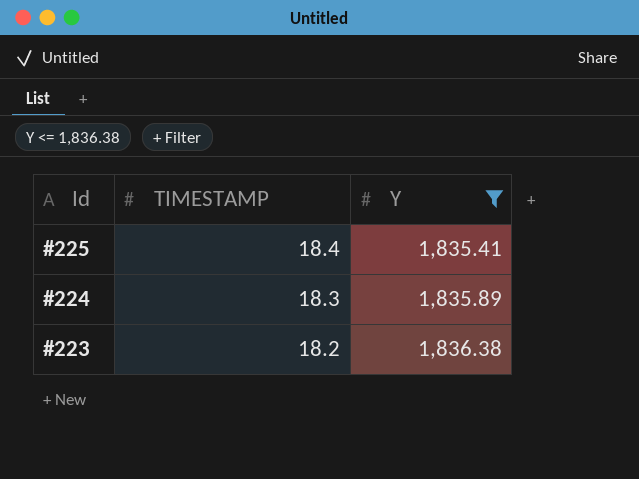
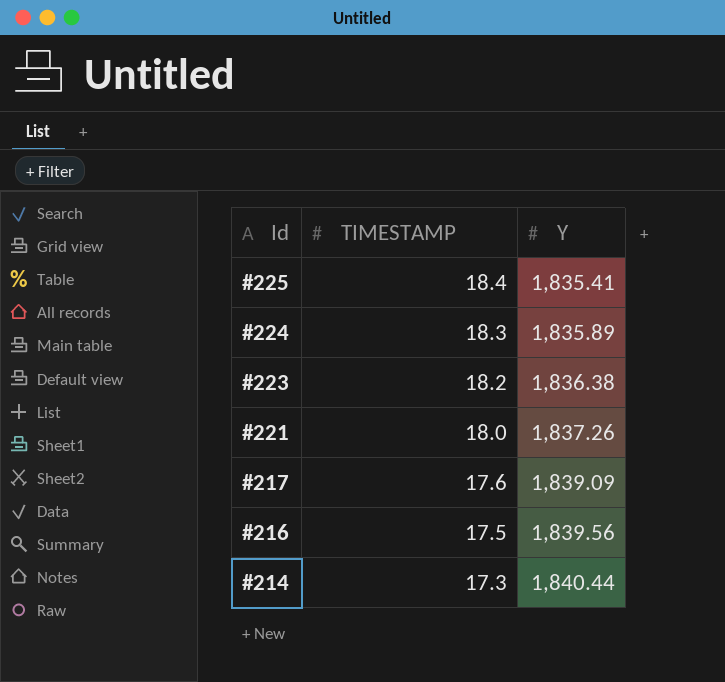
filter: Y <= 1,836.38 -> none

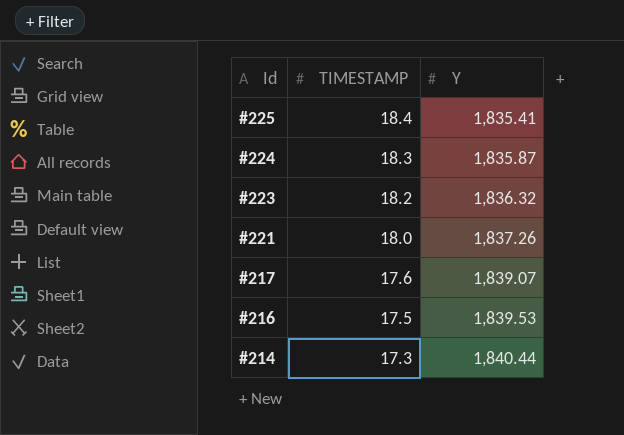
#224 | Y: 1,835.89 -> 1,835.87
#223 | Y: 1,836.38 -> 1,836.32
#217 | Y: 1,839.09 -> 1,839.07
#216 | Y: 1,839.56 -> 1,839.53

